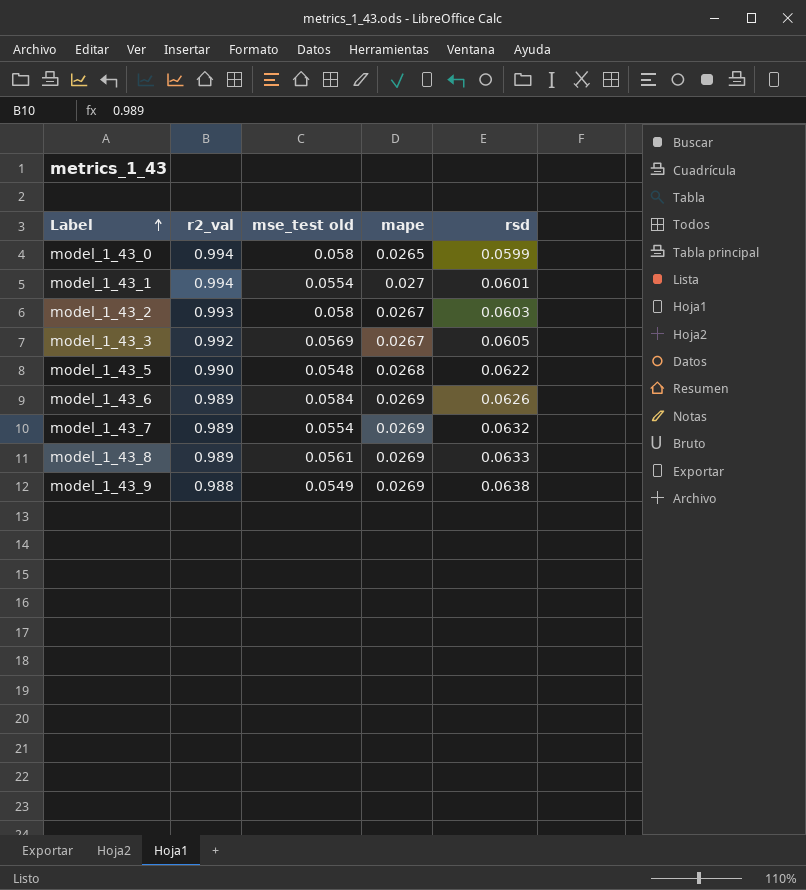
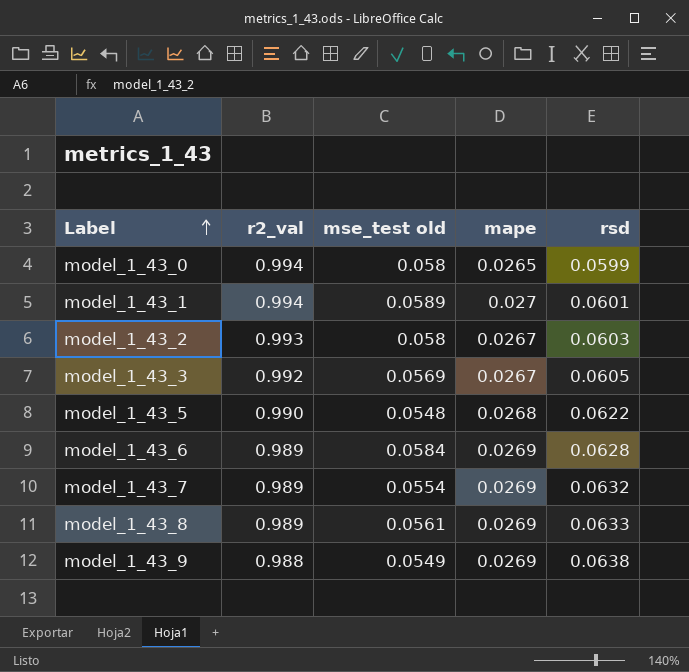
model_1_43_1 | mse_test old: 0.0554 -> 0.0589
model_1_43_6 | rsd: 0.0626 -> 0.0628

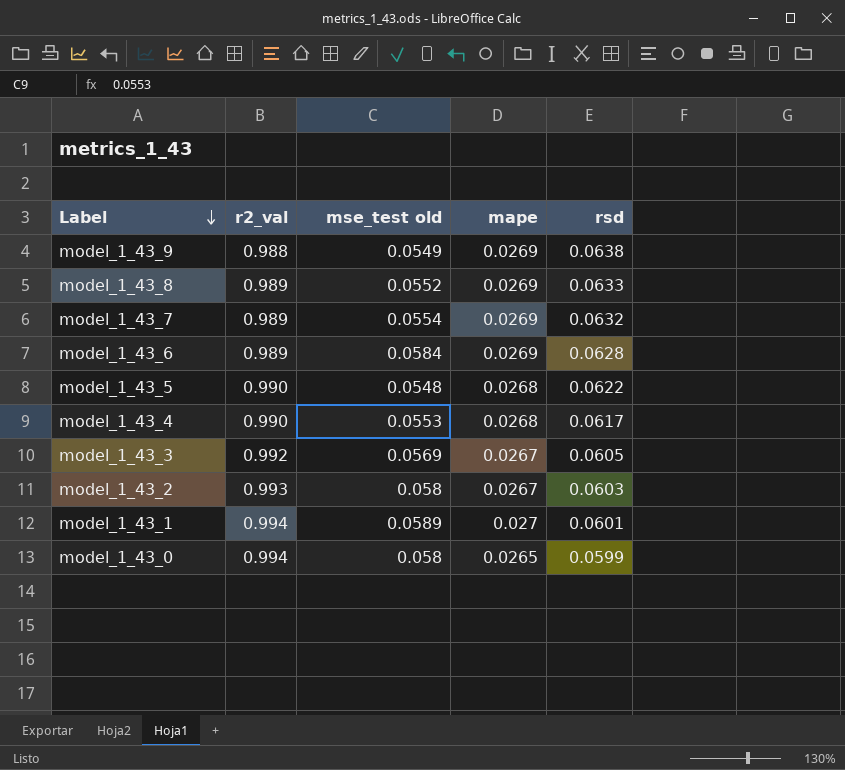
row order: Label ascending -> Label descending
model_1_43_8 | mse_test old: 0.0561 -> 0.0552
row model_1_43_4: none -> 0.990 | 0.0553 | 0.0268 | 0.0617

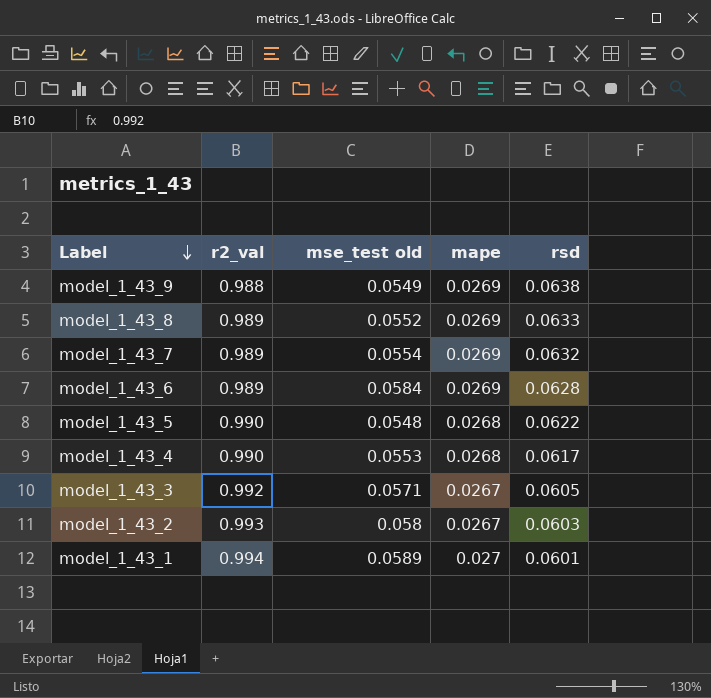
row model_1_43_0: 0.994 | 0.058 | 0.0265 | 0.0599 -> none
model_1_43_3 | mse_test old: 0.0569 -> 0.0571

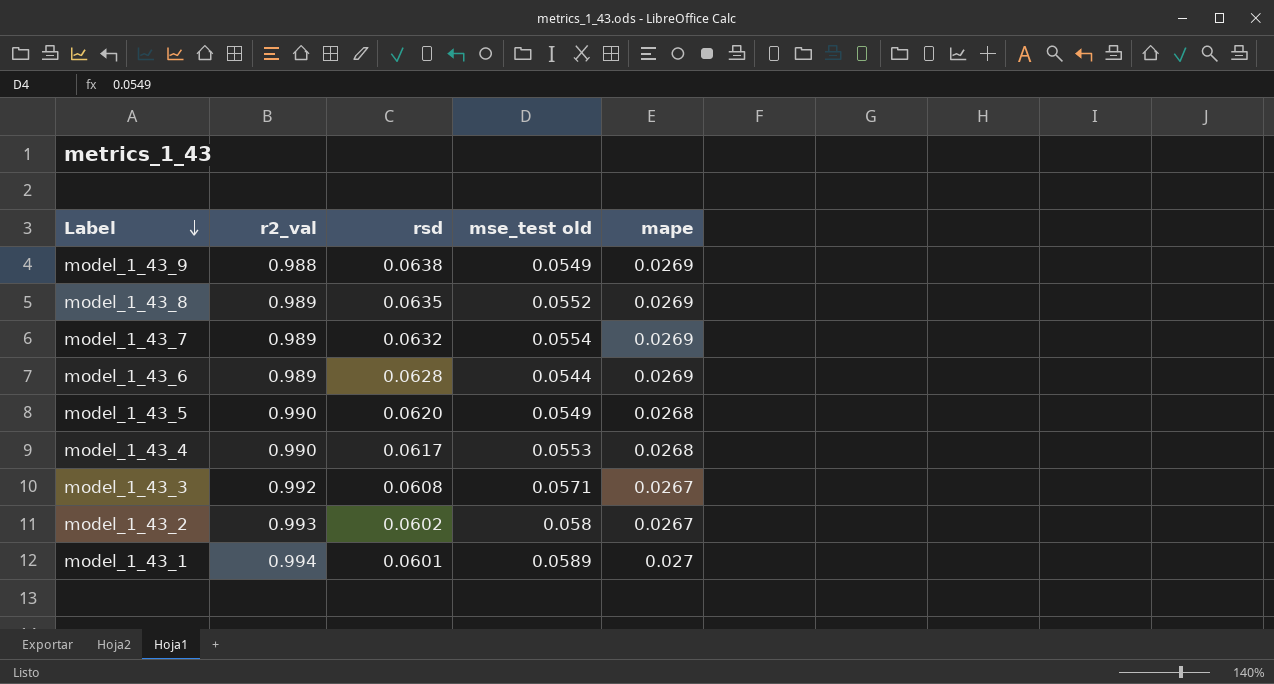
column rsd | position: 5 -> 3
model_1_43_8 | rsd: 0.0633 -> 0.0635
model_1_43_6 | mse_test old: 0.0584 -> 0.0544
model_1_43_5 | rsd: 0.0622 -> 0.0620
model_1_43_5 | mse_test old: 0.0548 -> 0.0549
model_1_43_3 | rsd: 0.0605 -> 0.0608
model_1_43_2 | rsd: 0.0603 -> 0.0602

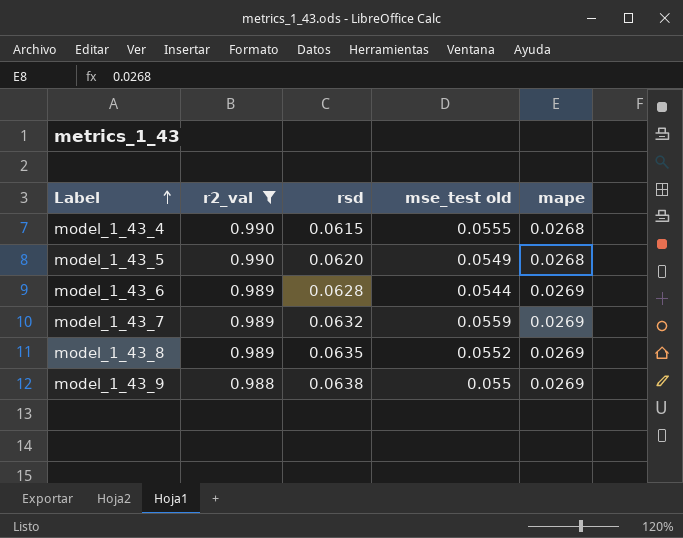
filter: none -> r2_val <= 0.990
row order: Label descending -> Label ascending
model_1_43_4 | rsd: 0.0617 -> 0.0615
model_1_43_4 | mse_test old: 0.0553 -> 0.0555
model_1_43_7 | mse_test old: 0.0554 -> 0.0559
model_1_43_9 | mse_test old: 0.0549 -> 0.055

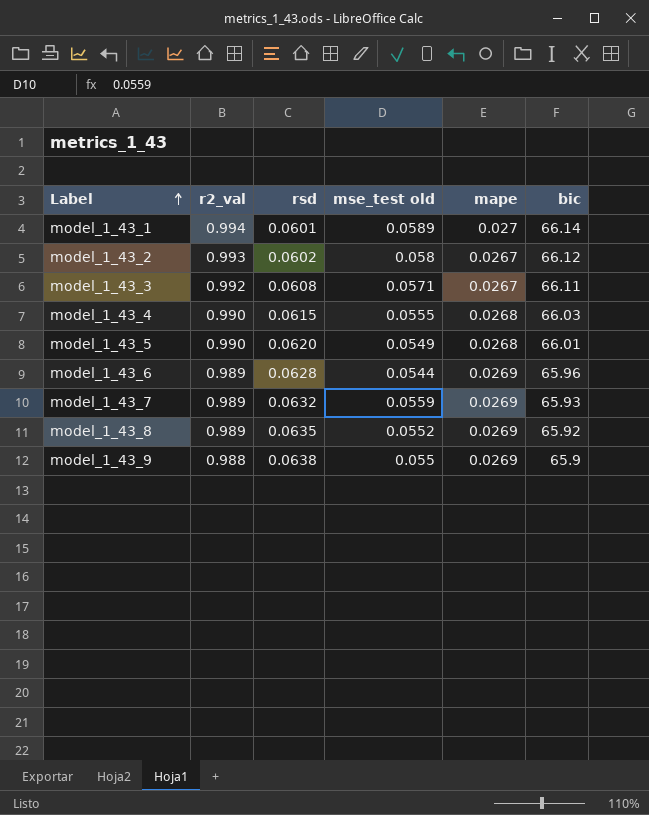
filter: r2_val <= 0.990 -> none
column bic | position: none -> 6

